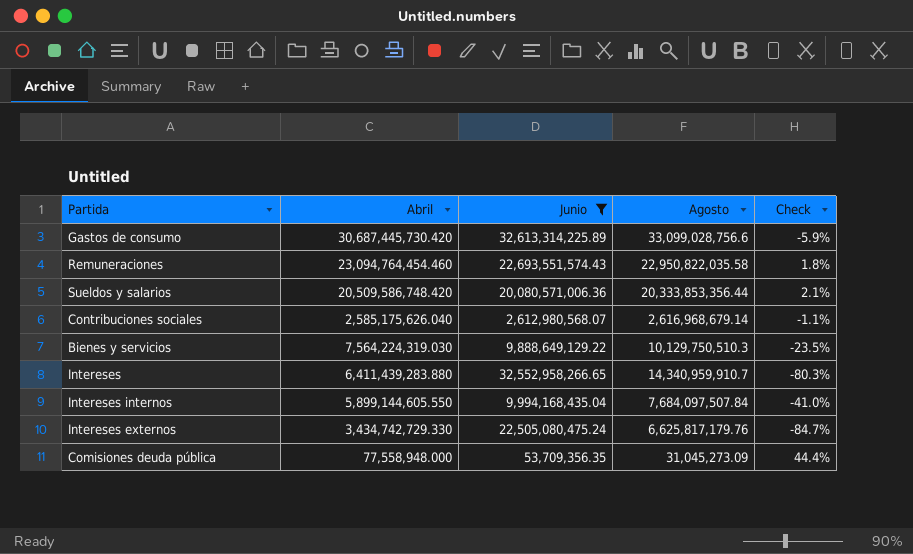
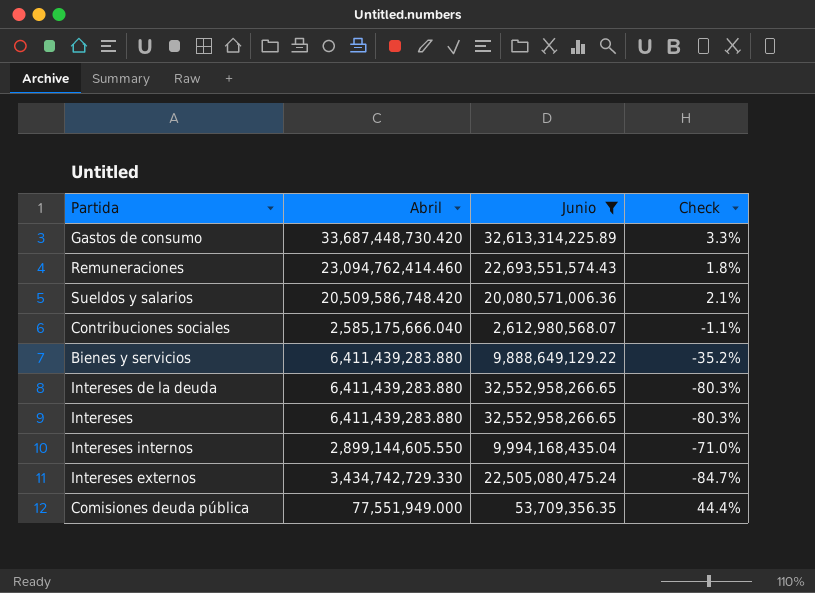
column Agosto | position: 4 -> none
Gastos de consumo | Abril: 30,687,445,730.420 -> 33,687,448,730.420
Gastos de consumo | Check: -5.9% -> 3.3%
Remuneraciones | Abril: 23,094,764,454.460 -> 23,094,762,414.460
Contribuciones sociales | Abril: 2,585,175,626.040 -> 2,585,175,666.040
Bienes y servicios | Abril: 7,564,224,319.030 -> 6,411,439,283.880
Bienes y servicios | Check: -23.5% -> -35.2%
row Intereses de la deuda: none -> 6,411,439,283.880 | 32,552,958,266.65 | -80.3%
Intereses internos | Abril: 5,899,144,605.550 -> 2,899,144,605.550
Intereses internos | Check: -41.0% -> -71.0%
Comisiones deuda pública | Abril: 77,558,948.000 -> 77,551,949.000

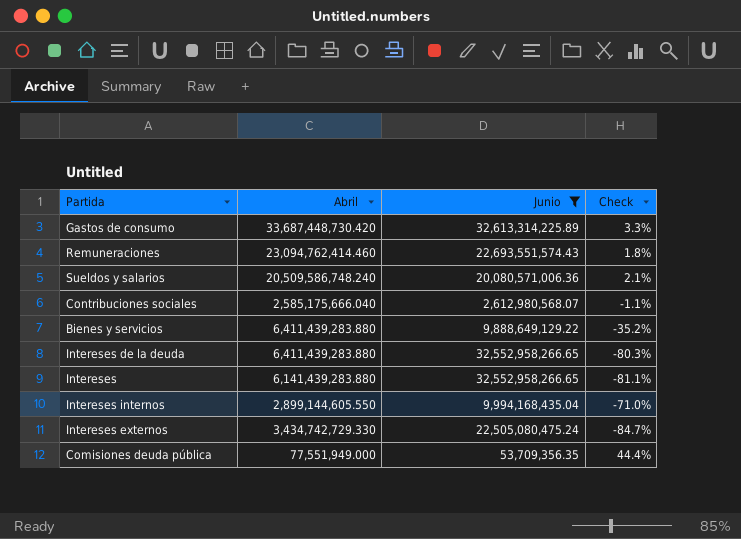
Sueldos y salarios | Abril: 20,509,586,748.420 -> 20,509,586,748.240
Intereses | Abril: 6,411,439,283.880 -> 6,141,439,283.880
Intereses | Check: -80.3% -> -81.1%

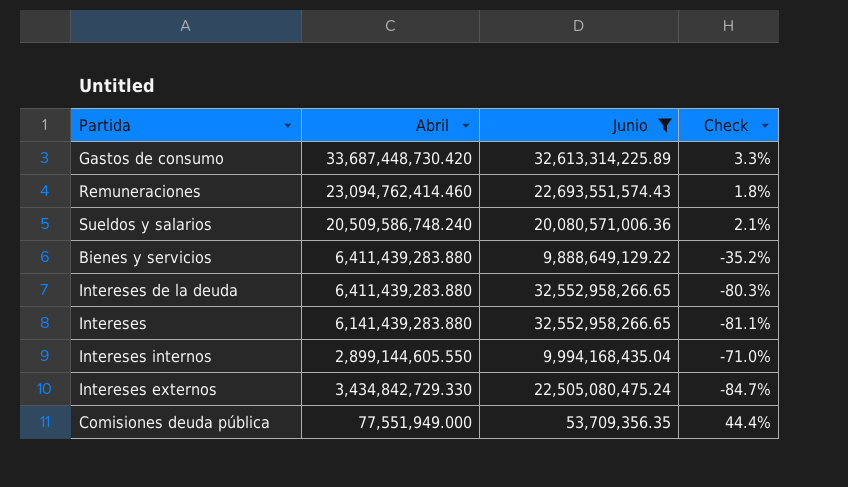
row Contribuciones sociales: 2,585,175,666.040 | 2,612,980,568.07 | -1.1% -> none
Intereses externos | Abril: 3,434,742,729.330 -> 3,434,842,729.330

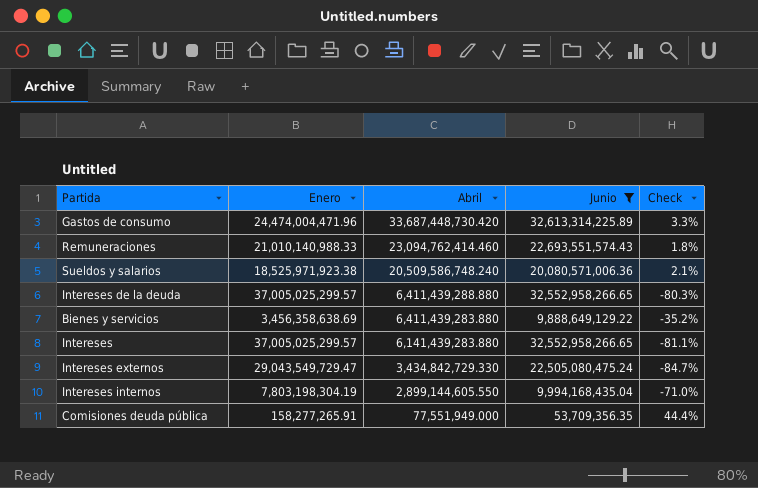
row order: none -> Abril descending
column Enero | position: none -> 2
Intereses de la deuda | Abril: 6,411,439,283.880 -> 6,411,439,288.880

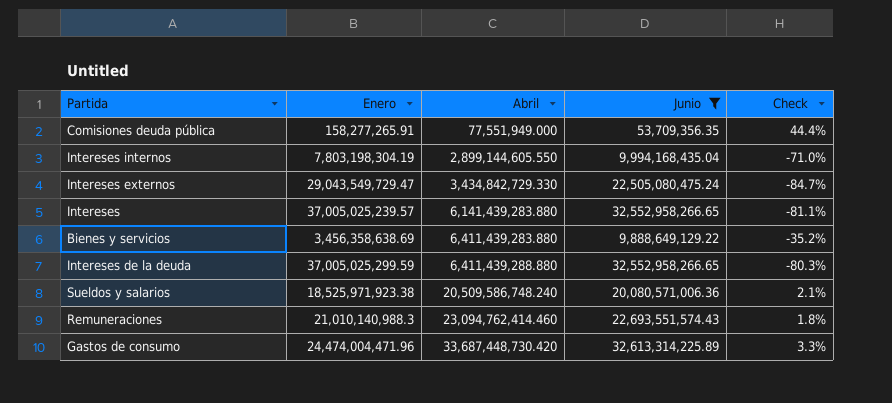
row order: Abril descending -> Abril ascending
Intereses | Enero: 37,005,025,299.57 -> 37,005,025,239.57
Intereses de la deuda | Enero: 37,005,025,299.57 -> 37,005,025,299.59
Remuneraciones | Enero: 21,010,140,988.33 -> 21,010,140,988.3

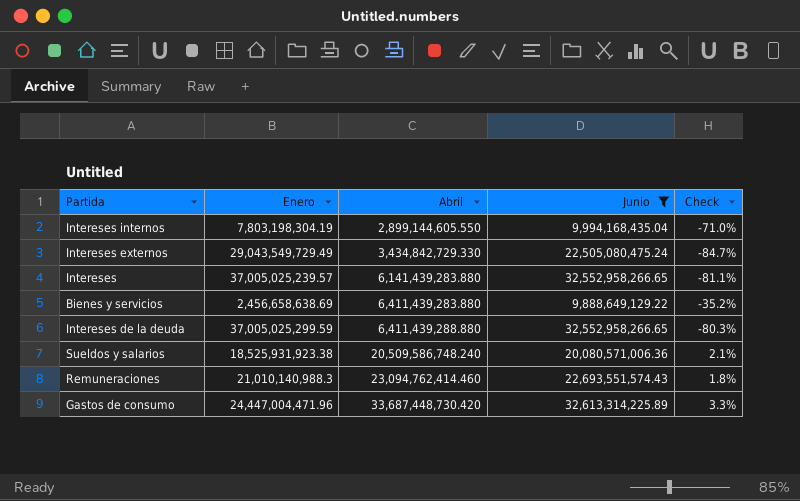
row Comisiones deuda pública: 158,277,265.91 | 77,551,949.000 | 53,709,356.35 | 44.4% -> none
Intereses externos | Enero: 29,043,549,729.47 -> 29,043,549,729.49
Bienes y servicios | Enero: 3,456,358,638.69 -> 2,456,658,638.69
Sueldos y salarios | Enero: 18,525,971,923.38 -> 18,525,931,923.38
Gastos de consumo | Enero: 24,474,004,471.96 -> 24,447,004,471.96

